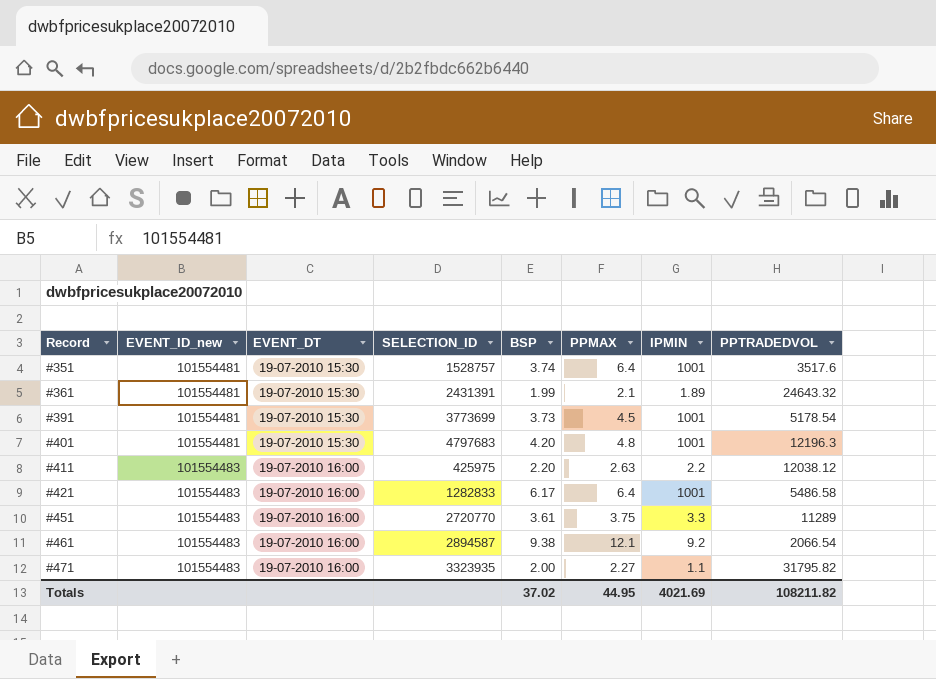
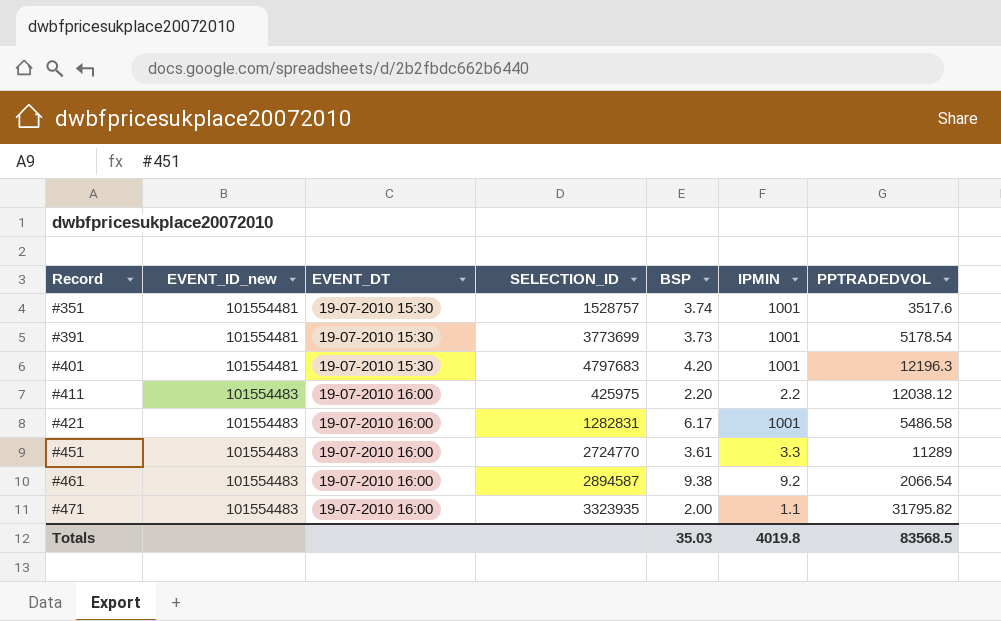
column PPMAX | position: 6 -> none
row #361: 101554481 | 19-07-2010 15:30 | 2431391 | 1.99 | 2.1 | 1.89 | 24643.32 -> none
#421 | SELECTION_ID: 1282833 -> 1282831
#451 | SELECTION_ID: 2720770 -> 2724770
Totals | BSP: 37.02 -> 35.03
Totals | IPMIN: 4021.69 -> 4019.8
Totals | PPTRADEDVOL: 108211.82 -> 83568.5

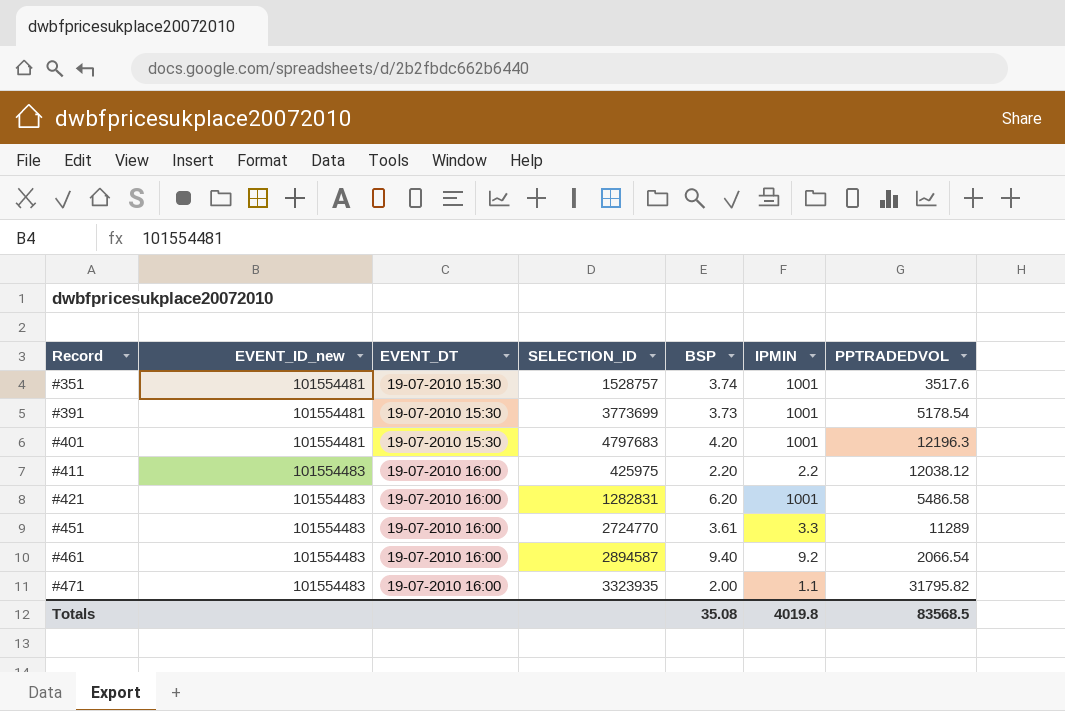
#421 | BSP: 6.17 -> 6.20
#461 | BSP: 9.38 -> 9.40
Totals | BSP: 35.03 -> 35.08

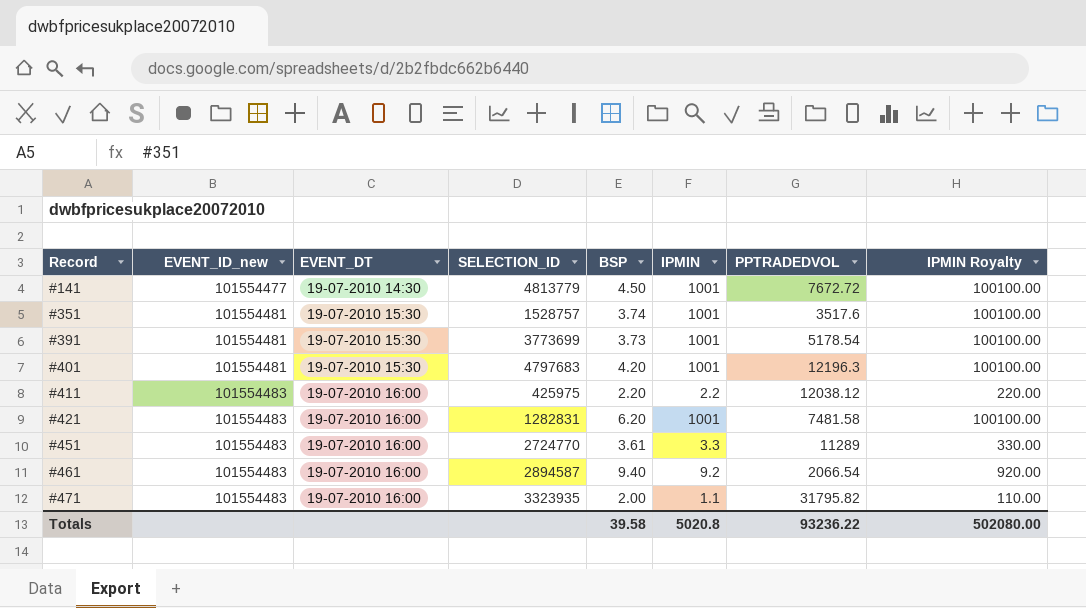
column IPMIN Royalty | formula: none -> [IPMIN] * 100
row #141: none -> 101554477 | 19-07-2010 14:30 | 4813779 | 4.50 | 1001 | 7672.72 | 100100.00
#421 | PPTRADEDVOL: 5486.58 -> 7481.58
Totals | BSP: 35.08 -> 39.58
Totals | IPMIN: 4019.8 -> 5020.8
Totals | PPTRADEDVOL: 83568.5 -> 93236.22

